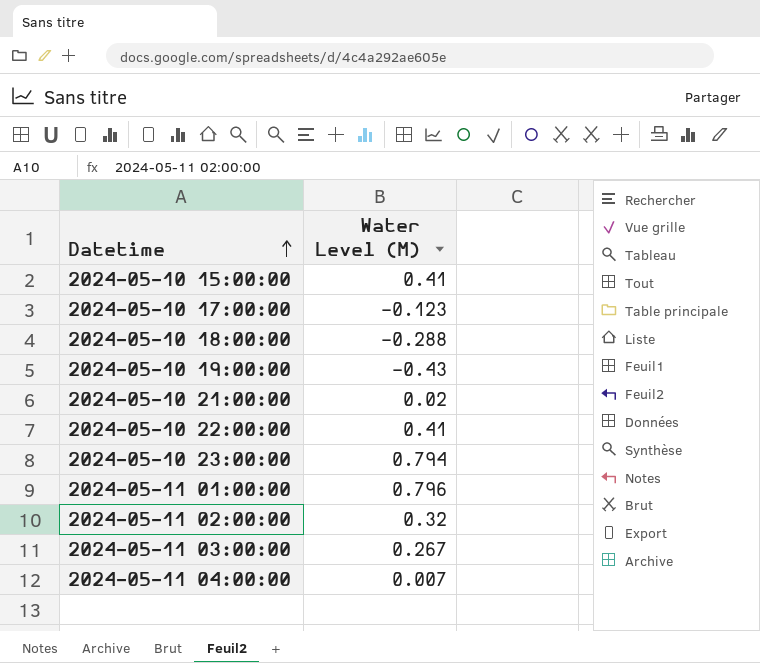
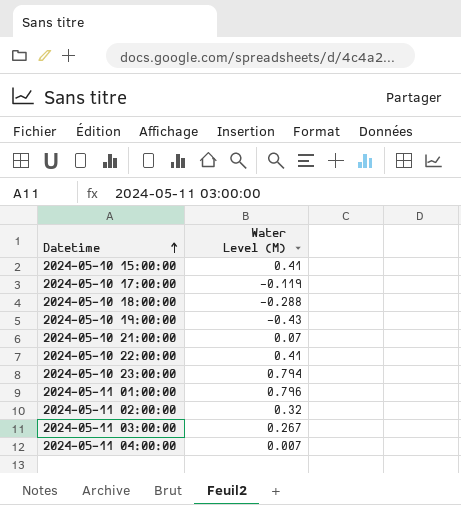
2024-05-10 17:00:00 | Water Level (M): -0.123 -> -0.119
2024-05-10 21:00:00 | Water Level (M): 0.02 -> 0.07

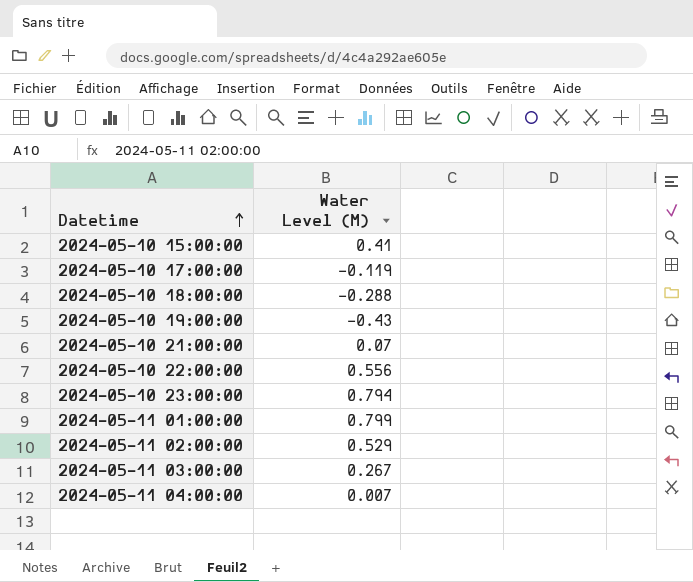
2024-05-10 22:00:00 | Water Level (M): 0.41 -> 0.556
2024-05-11 01:00:00 | Water Level (M): 0.796 -> 0.799
2024-05-11 02:00:00 | Water Level (M): 0.32 -> 0.529

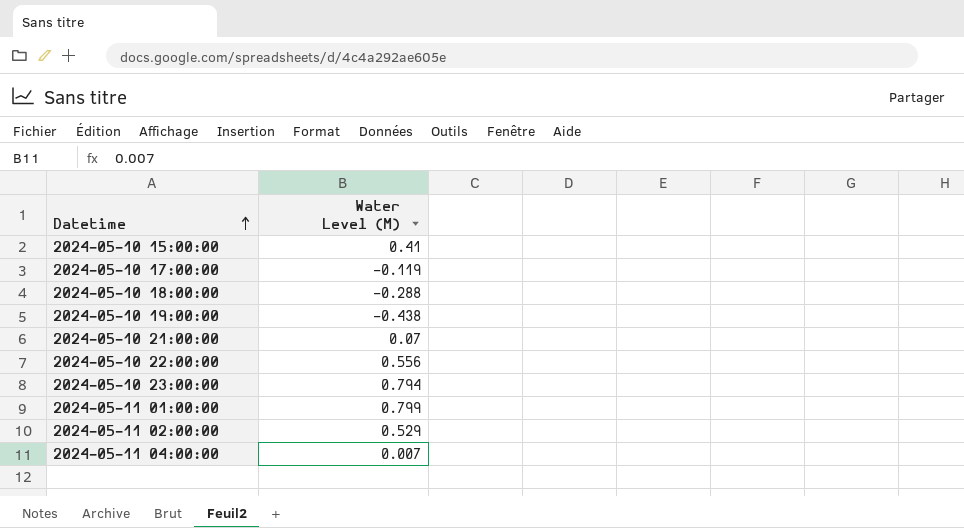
row 2024-05-11 03:00:00: 0.267 -> none
2024-05-10 19:00:00 | Water Level (M): -0.43 -> -0.438

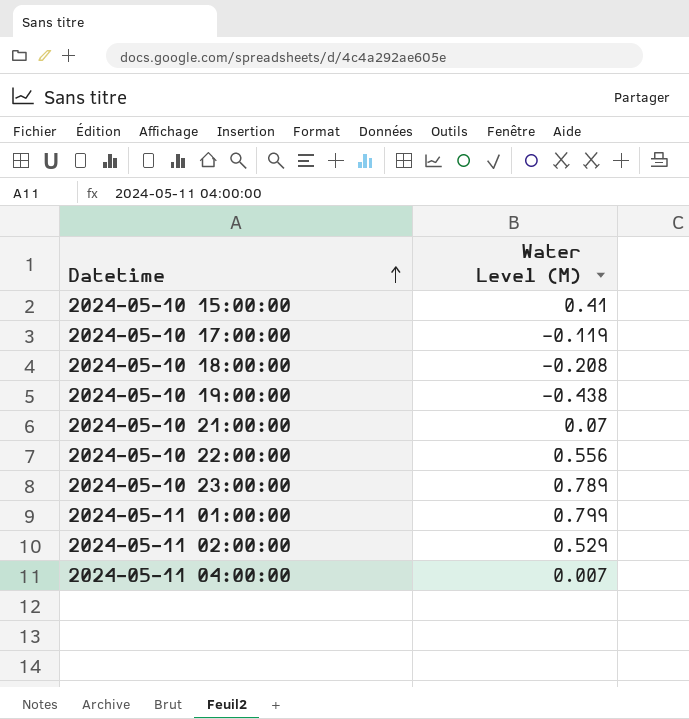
2024-05-10 18:00:00 | Water Level (M): -0.288 -> -0.208
2024-05-10 23:00:00 | Water Level (M): 0.794 -> 0.789

